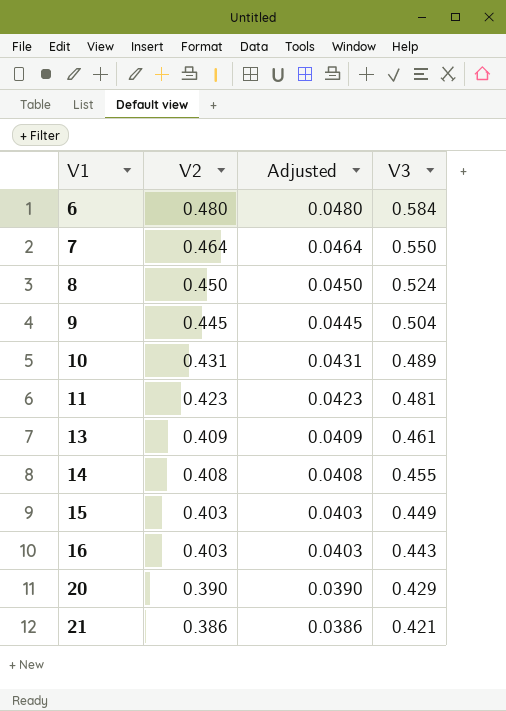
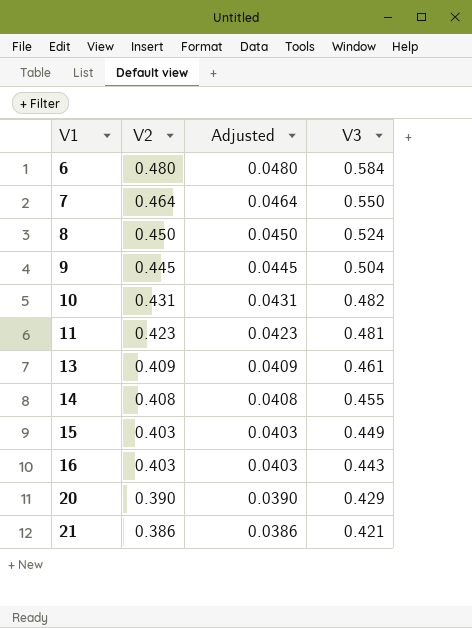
10 | V3: 0.489 -> 0.482

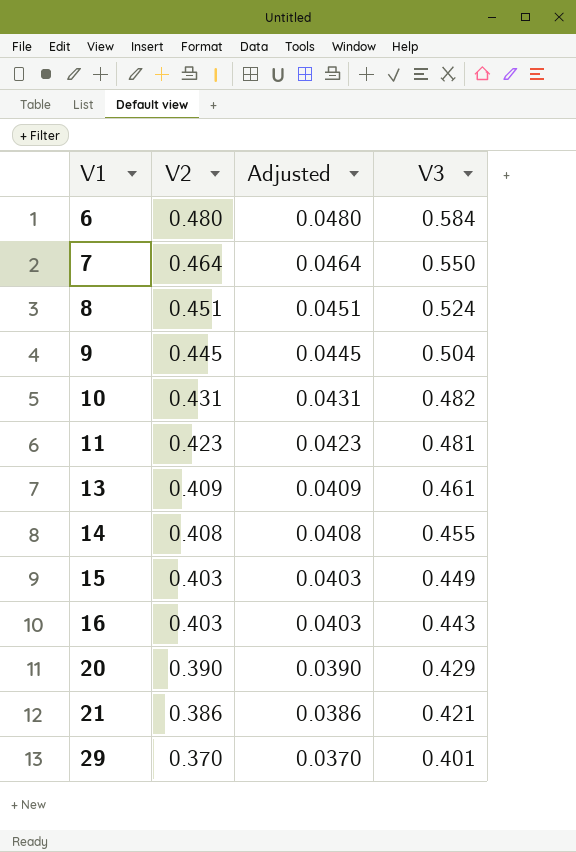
8 | V2: 0.450 -> 0.451
8 | Adjusted: 0.0450 -> 0.0451
row 29: none -> 0.370 | 0.0370 | 0.401

